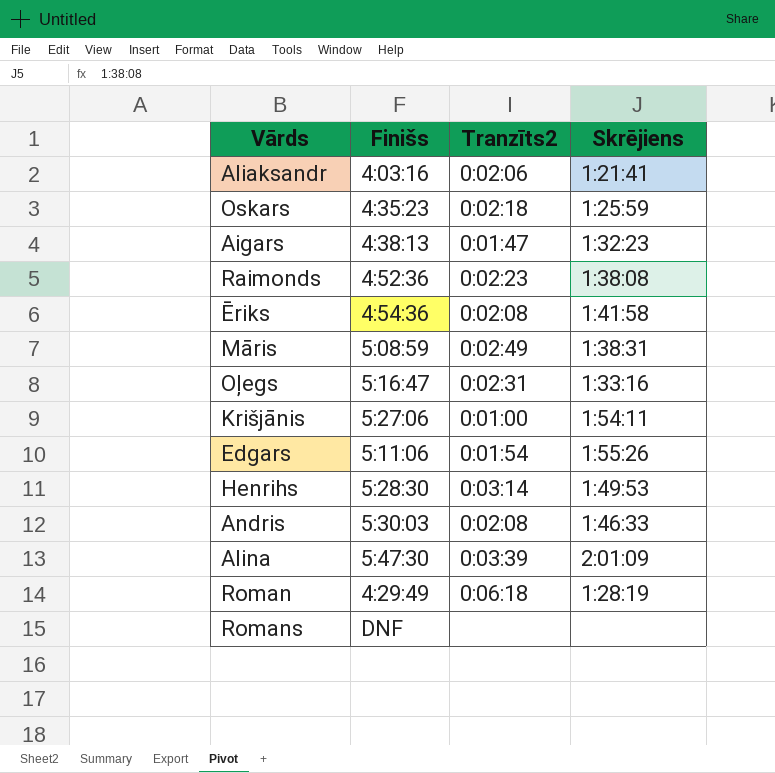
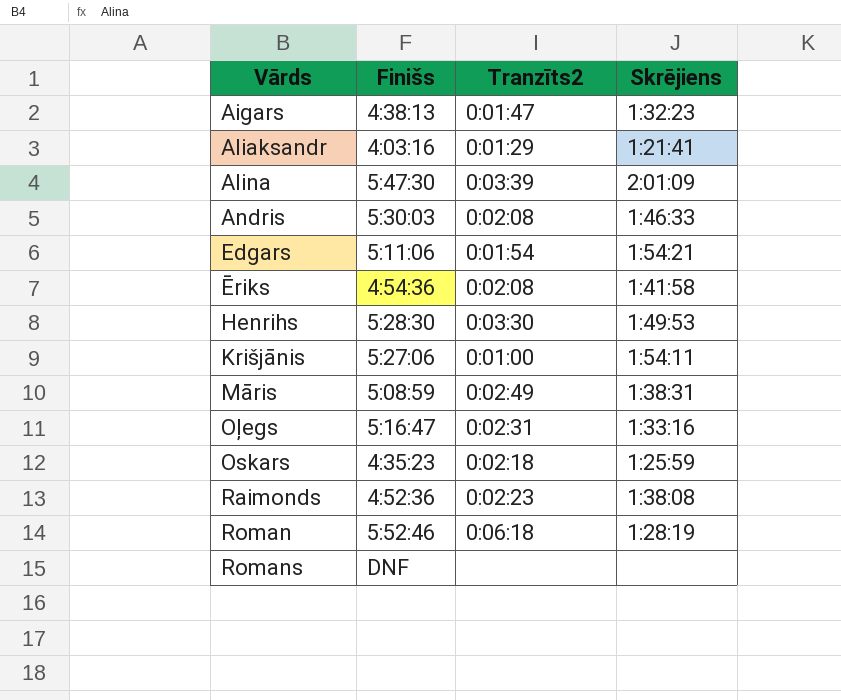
row order: none -> Vārds ascending
Aliaksandr | Tranzīts2: 0:02:06 -> 0:01:29
Edgars | Skrējiens: 1:55:26 -> 1:54:21
Henrihs | Tranzīts2: 0:03:14 -> 0:03:30
Roman | Finišs: 4:29:49 -> 5:52:46

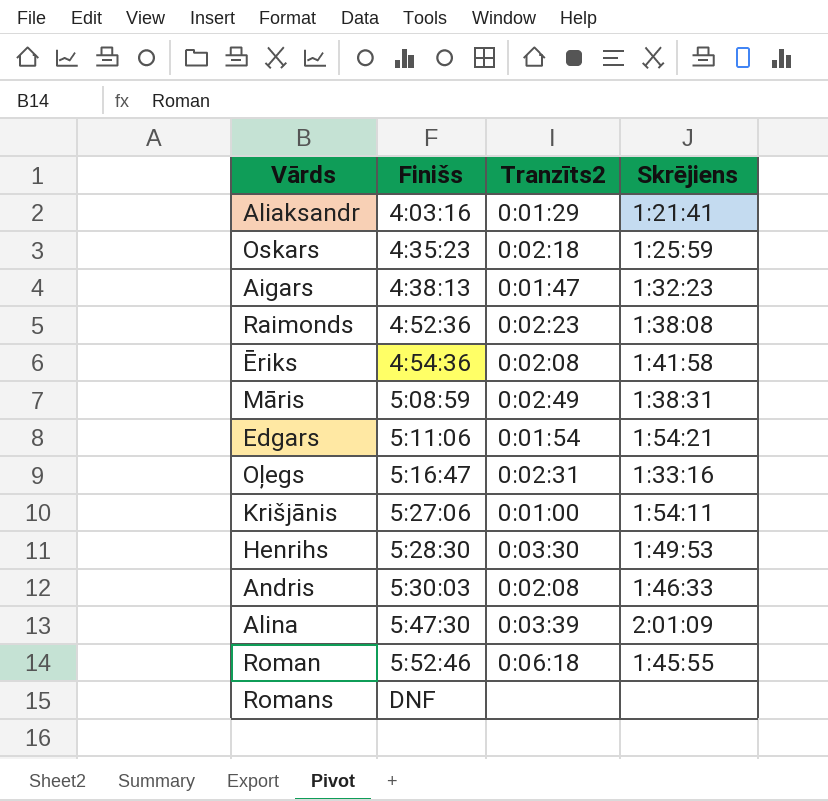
row order: Vārds ascending -> Finišs ascending
Roman | Skrējiens: 1:28:19 -> 1:45:55

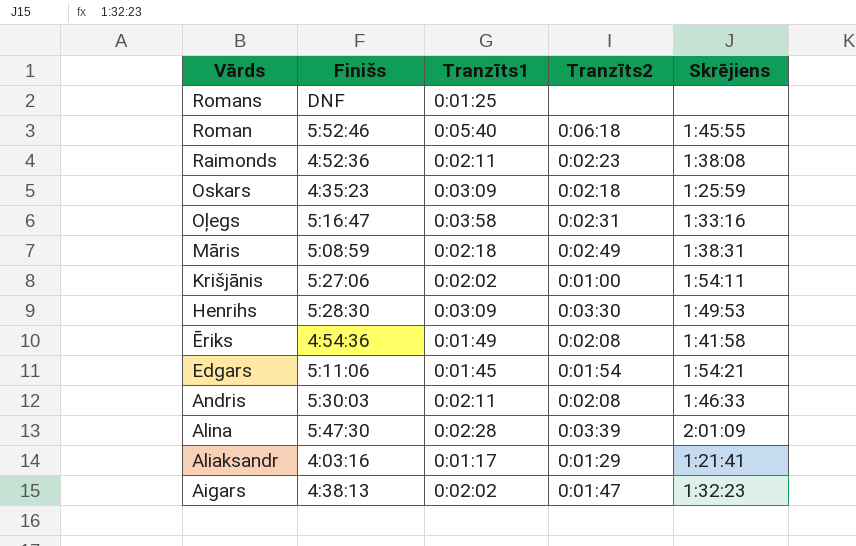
row order: Finišs ascending -> Vārds descending
column Tranzīts1 | position: none -> 3

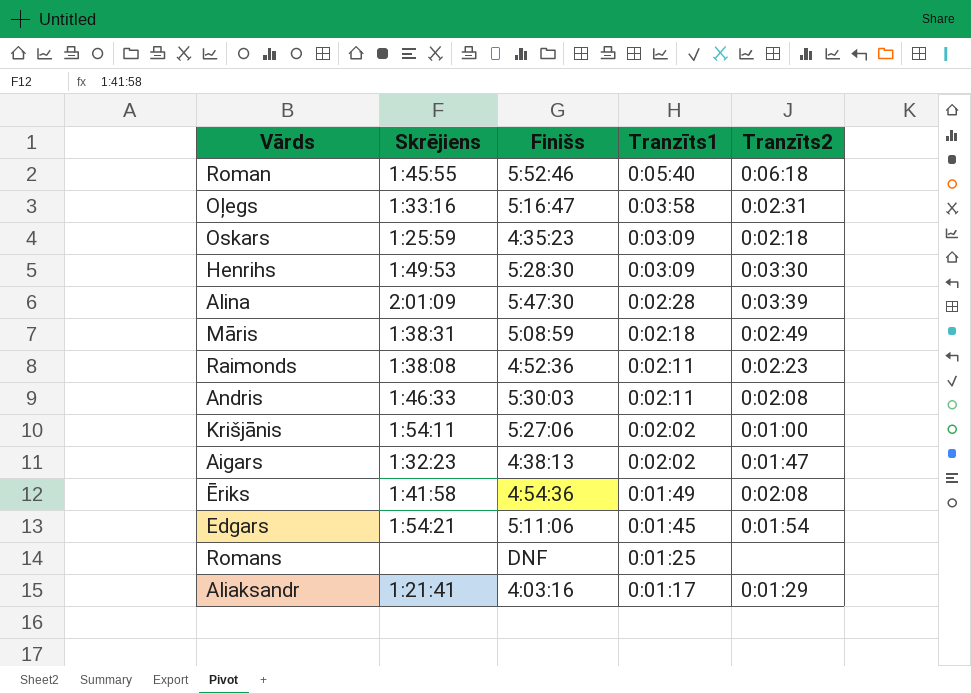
row order: Vārds descending -> Tranzīts1 descending
column Skrējiens | position: 5 -> 2

